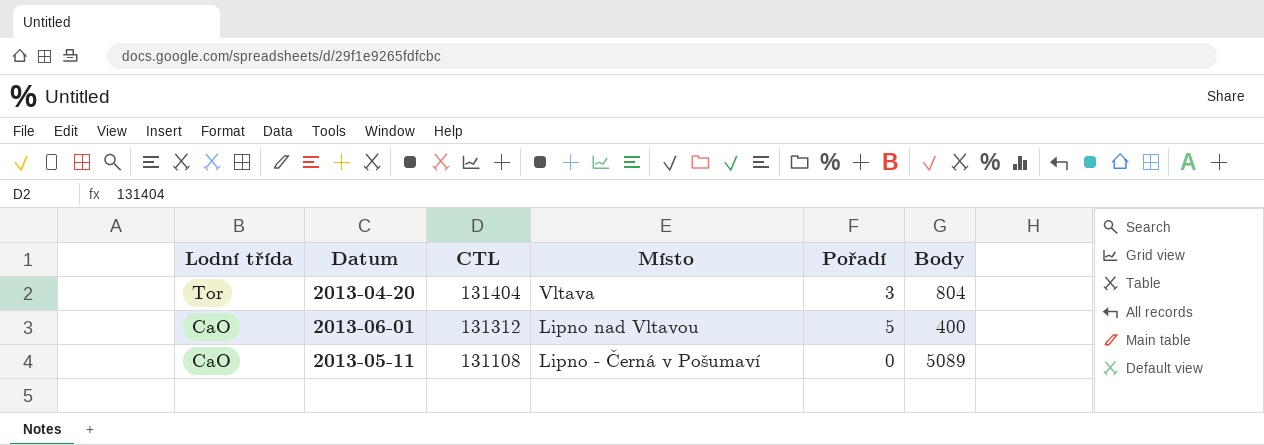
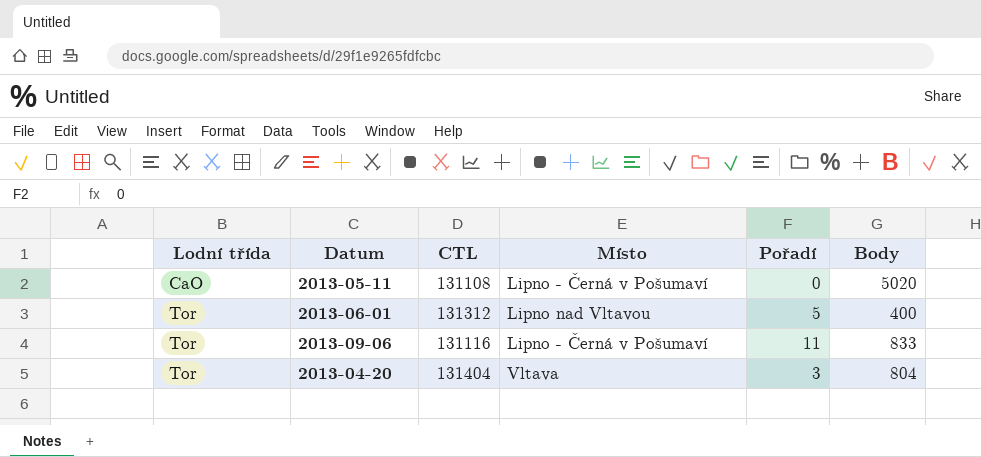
row order: Lodní třída descending -> Lodní třída ascending
2013-05-11 | Body: 5089 -> 5020
2013-06-01 | Lodní třída: CaO -> Tor
row 2013-09-06: none -> Tor | 131116 | Lipno - Černá v Pošumaví | 11 | 833

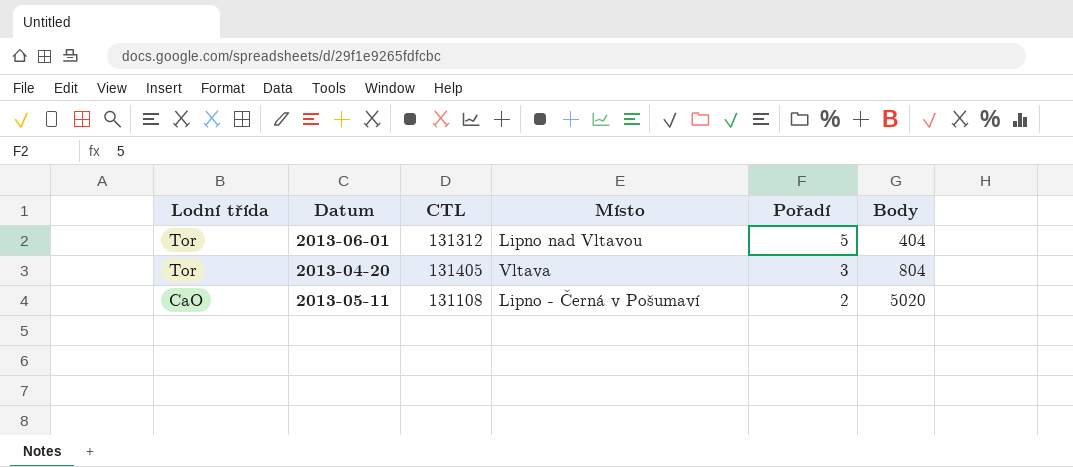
row order: Lodní třída ascending -> Lodní třída descending
row 2013-09-06: Tor | 131116 | Lipno - Černá v Pošumaví | 11 | 833 -> none
2013-06-01 | Body: 400 -> 404
2013-04-20 | CTL: 131404 -> 131405
2013-05-11 | Pořadí: 0 -> 2

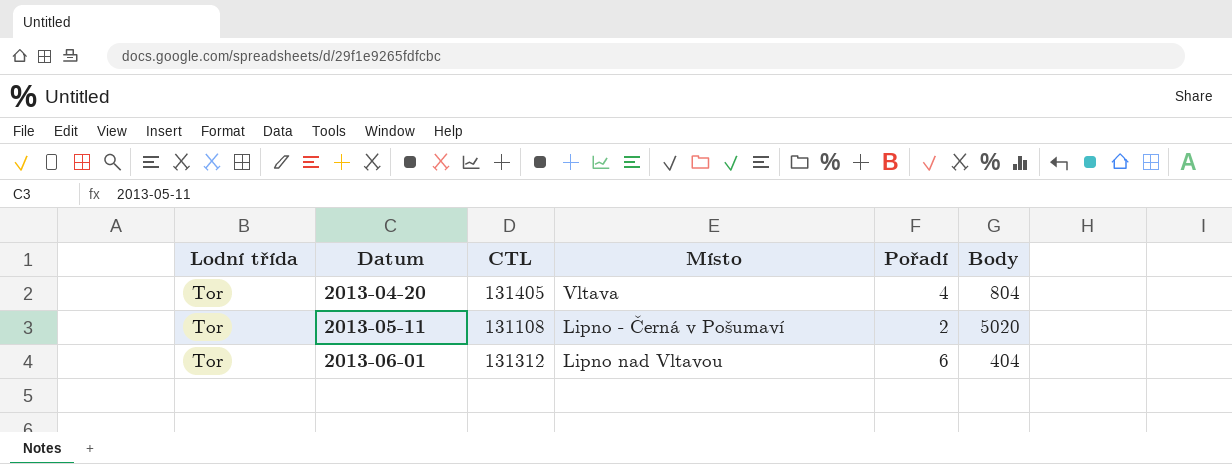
row order: Lodní třída descending -> Datum ascending
2013-04-20 | Pořadí: 3 -> 4
2013-05-11 | Lodní třída: CaO -> Tor
2013-06-01 | Pořadí: 5 -> 6

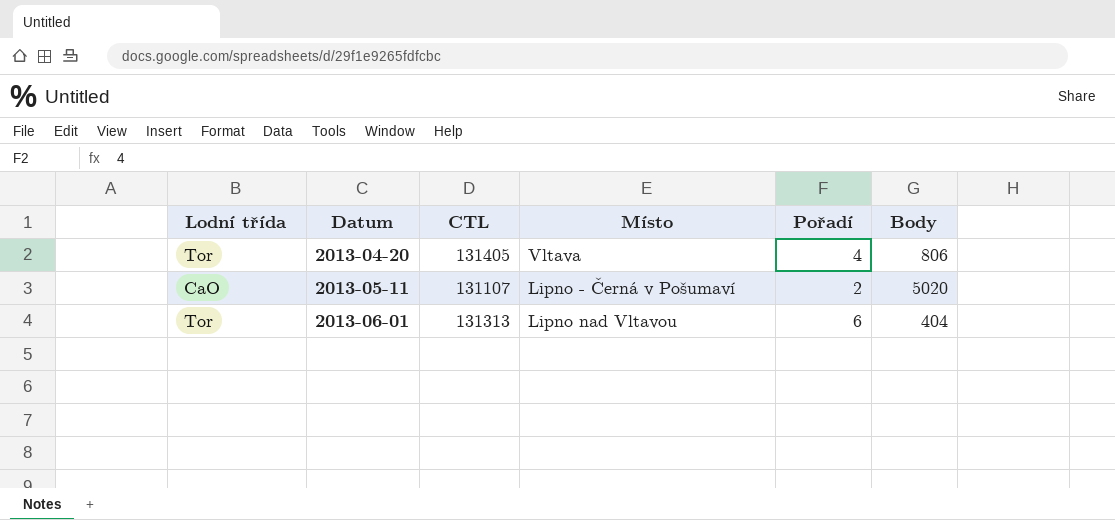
2013-04-20 | Body: 804 -> 806
2013-05-11 | Lodní třída: Tor -> CaO
2013-05-11 | CTL: 131108 -> 131107
2013-06-01 | CTL: 131312 -> 131313

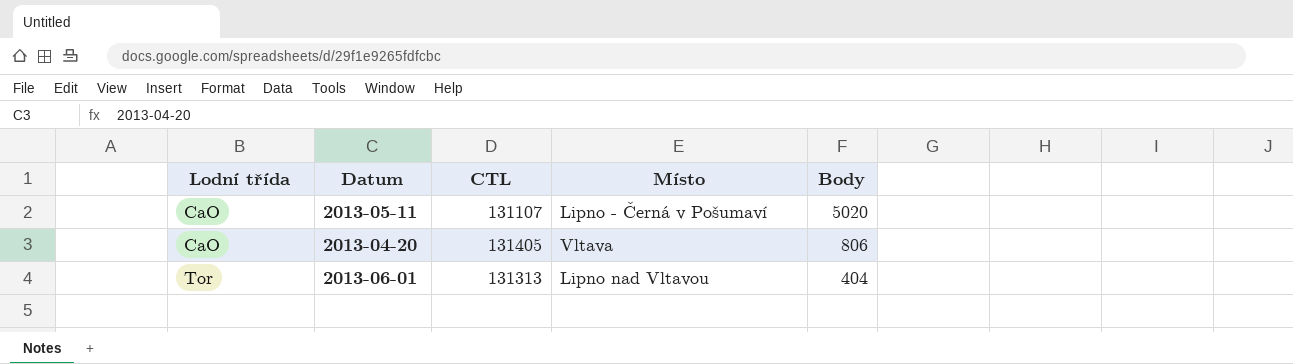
row order: Datum ascending -> Lodní třída ascending
column Pořadí | position: 5 -> none
2013-04-20 | Lodní třída: Tor -> CaO

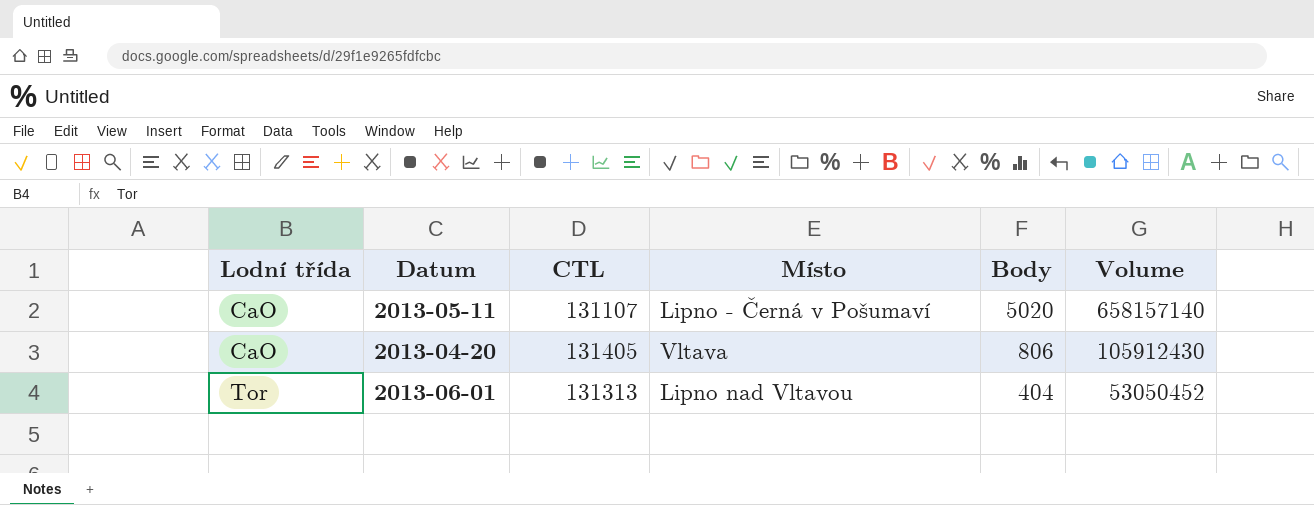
column Volume | formula: none -> [CTL] * [Body]

